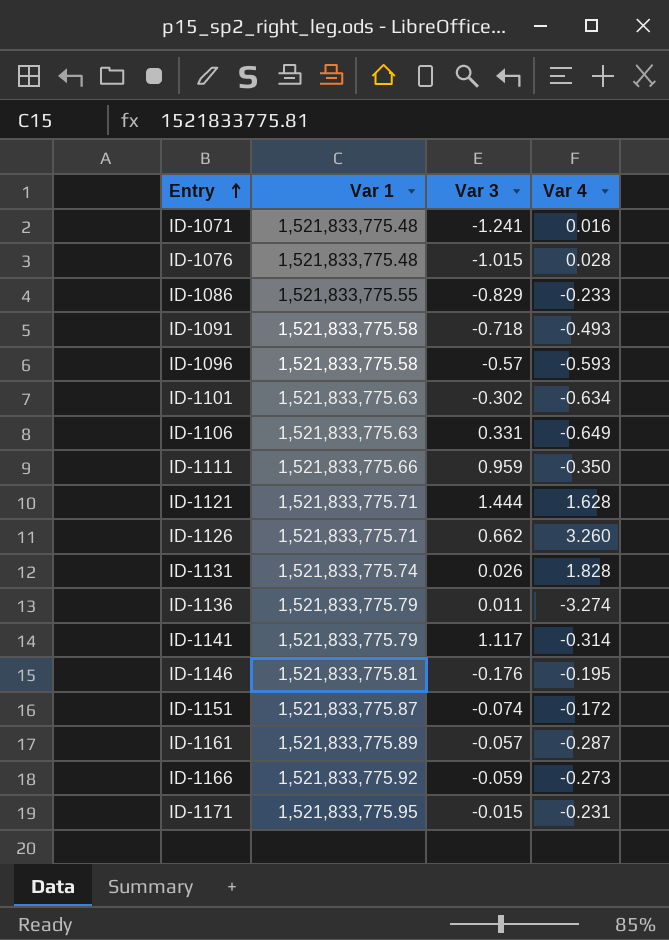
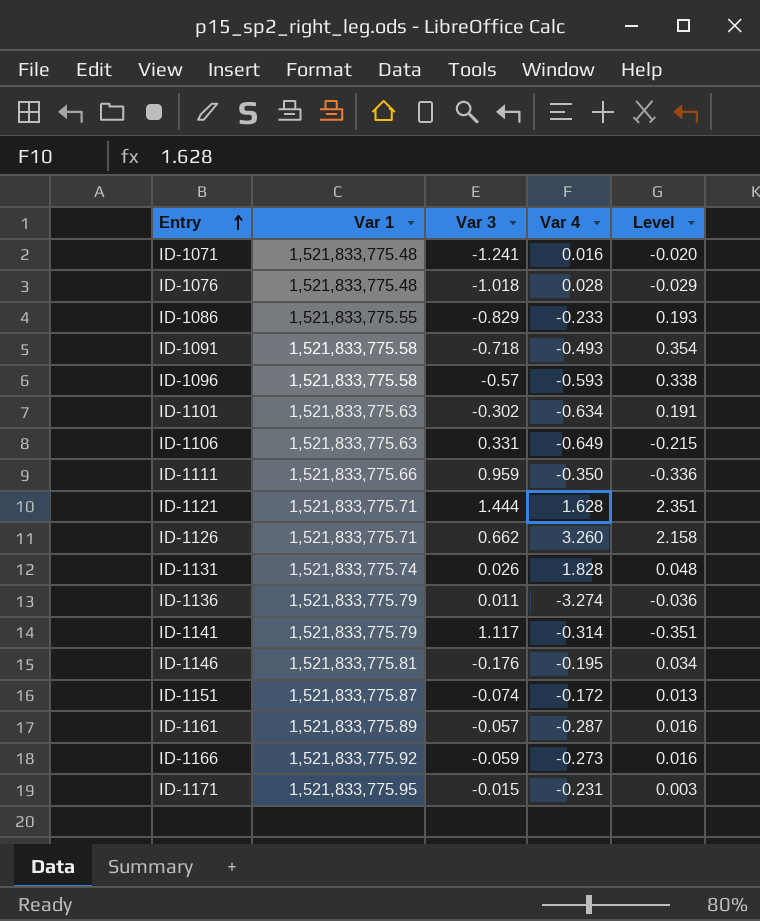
column Level | formula: none -> [Var 3] * [Var 4]
ID-1076 | Var 3: -1.015 -> -1.018

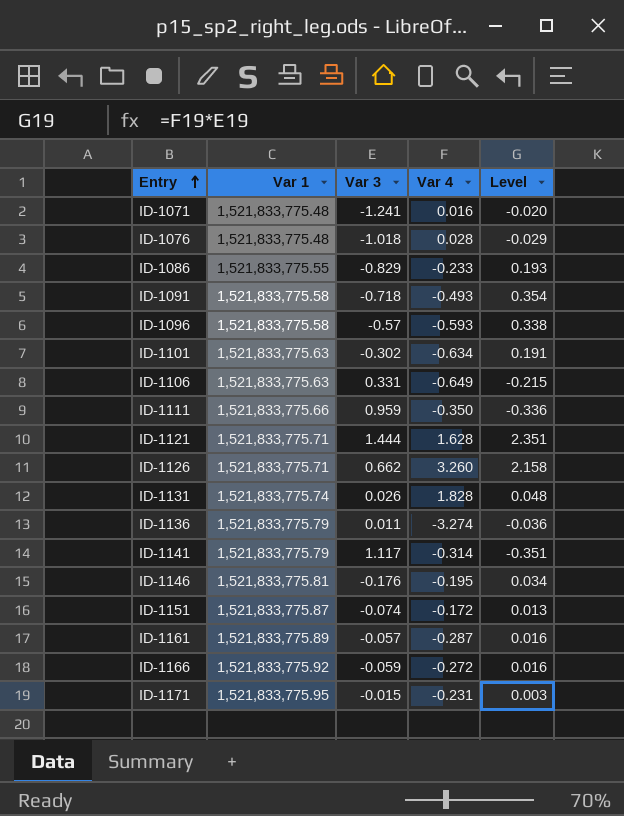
ID-1166 | Var 4: -0.273 -> -0.272

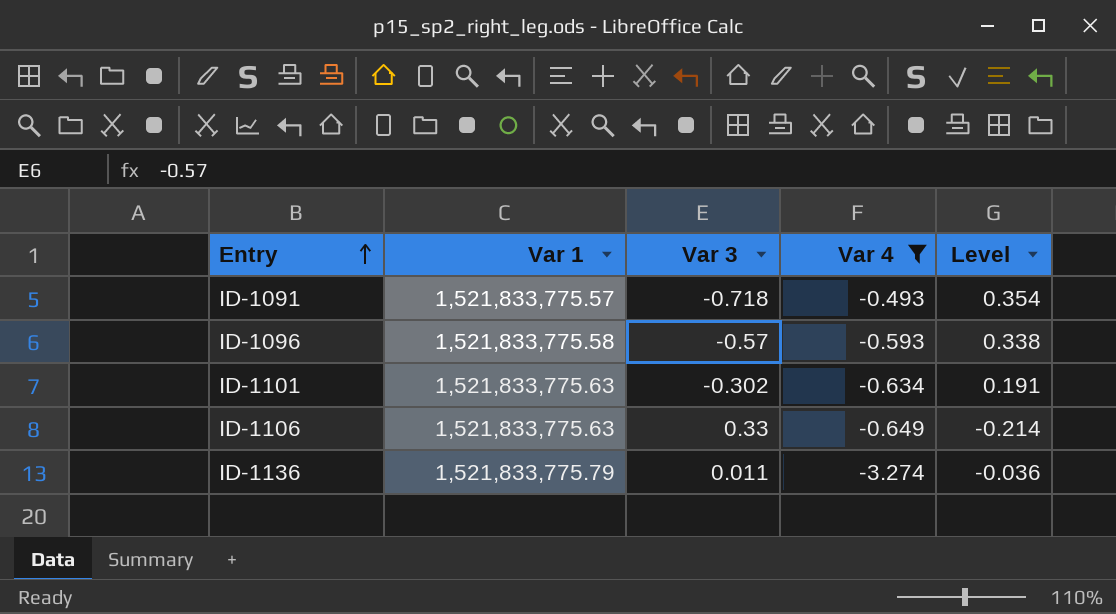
filter: none -> Var 4 <= -0.493
ID-1091 | Var 1: 1,521,833,775.58 -> 1,521,833,775.57
ID-1106 | Var 3: 0.331 -> 0.33
ID-1106 | Level: -0.215 -> -0.214

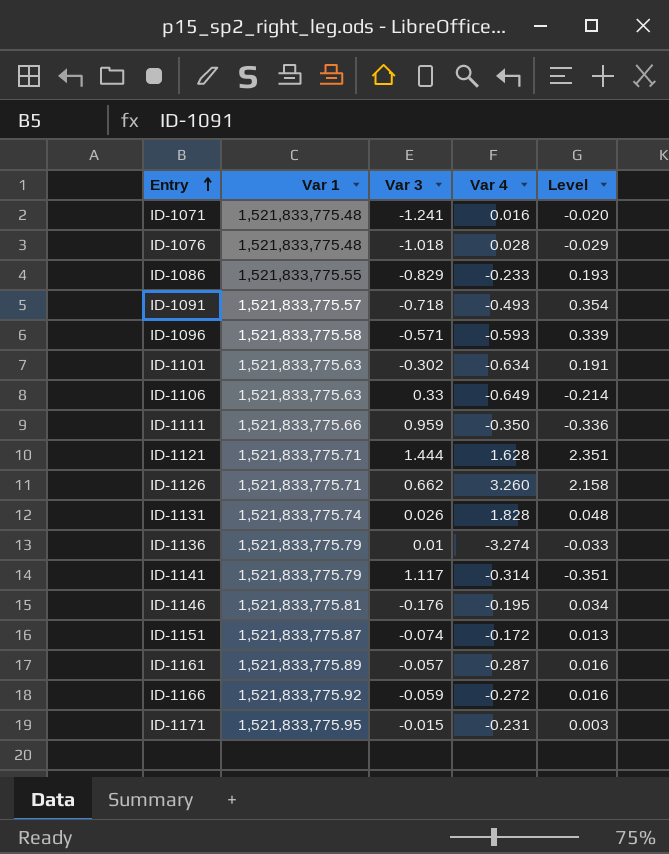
filter: Var 4 <= -0.493 -> none
ID-1096 | Var 3: -0.57 -> -0.571
ID-1096 | Level: 0.338 -> 0.339
ID-1136 | Var 3: 0.011 -> 0.01
ID-1136 | Level: -0.036 -> -0.033

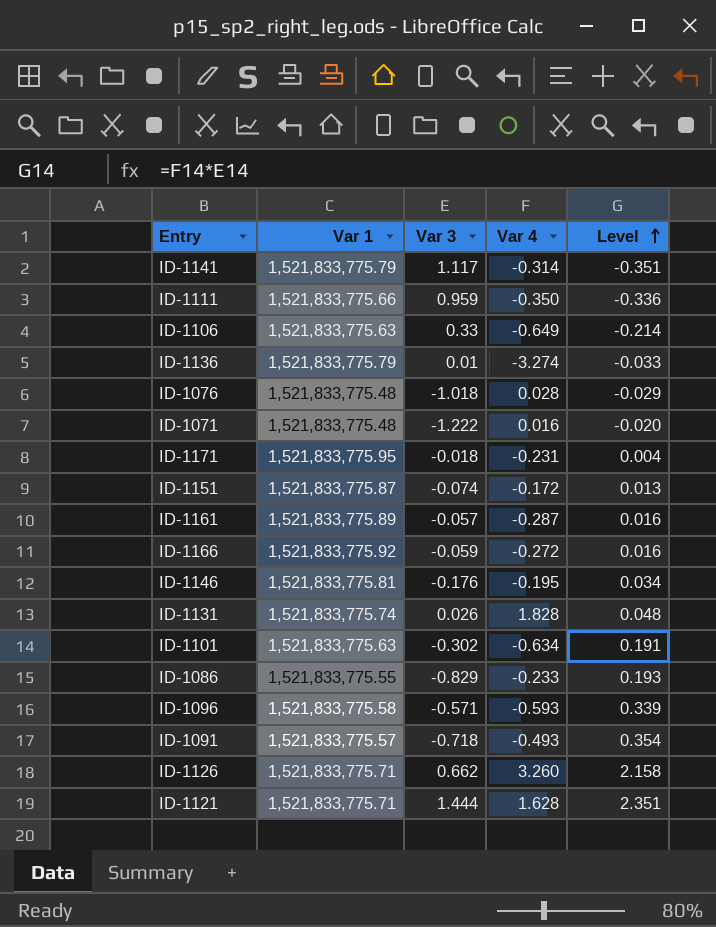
row order: Entry ascending -> Level ascending
ID-1071 | Var 3: -1.241 -> -1.222
ID-1171 | Var 3: -0.015 -> -0.018
ID-1171 | Level: 0.003 -> 0.004

